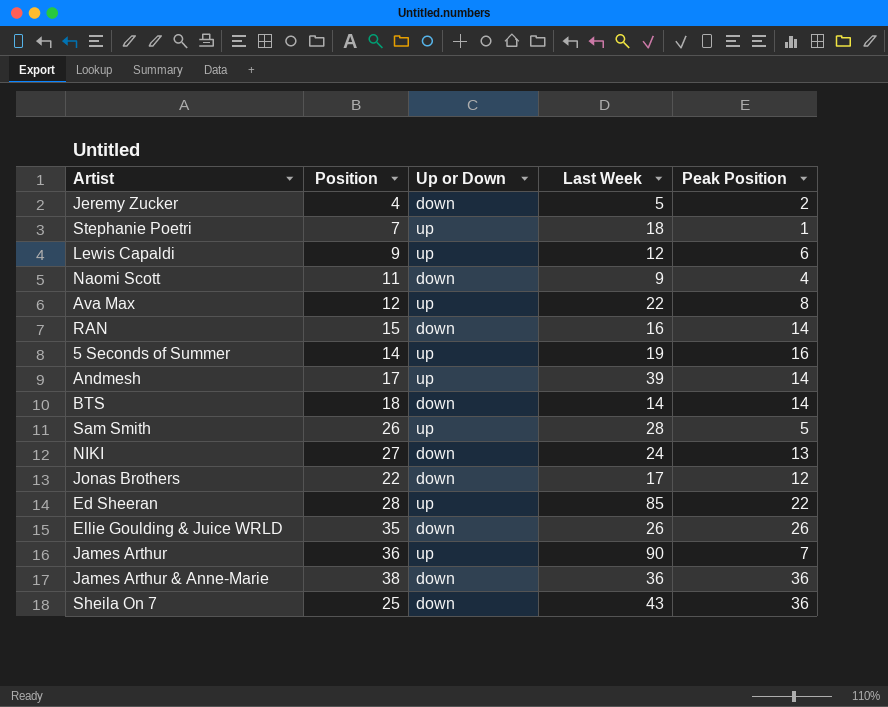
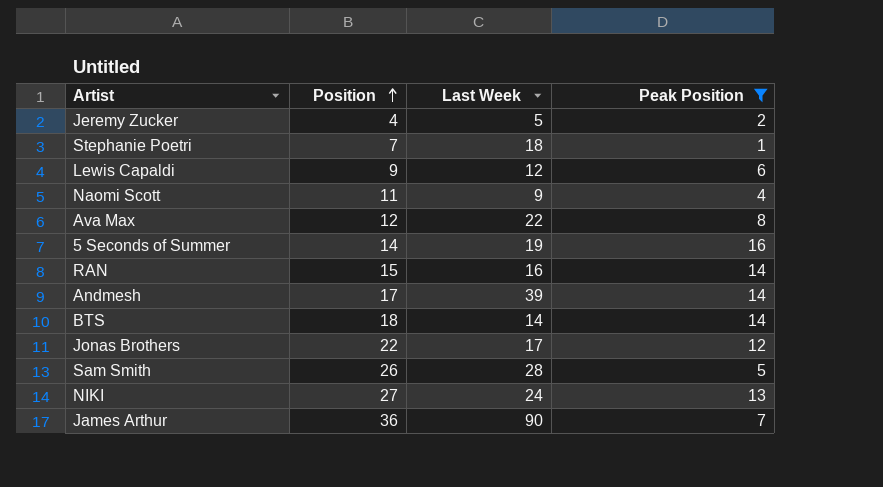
filter: none -> Peak Position <= 16
row order: none -> Position ascending
column Up or Down | position: 3 -> none

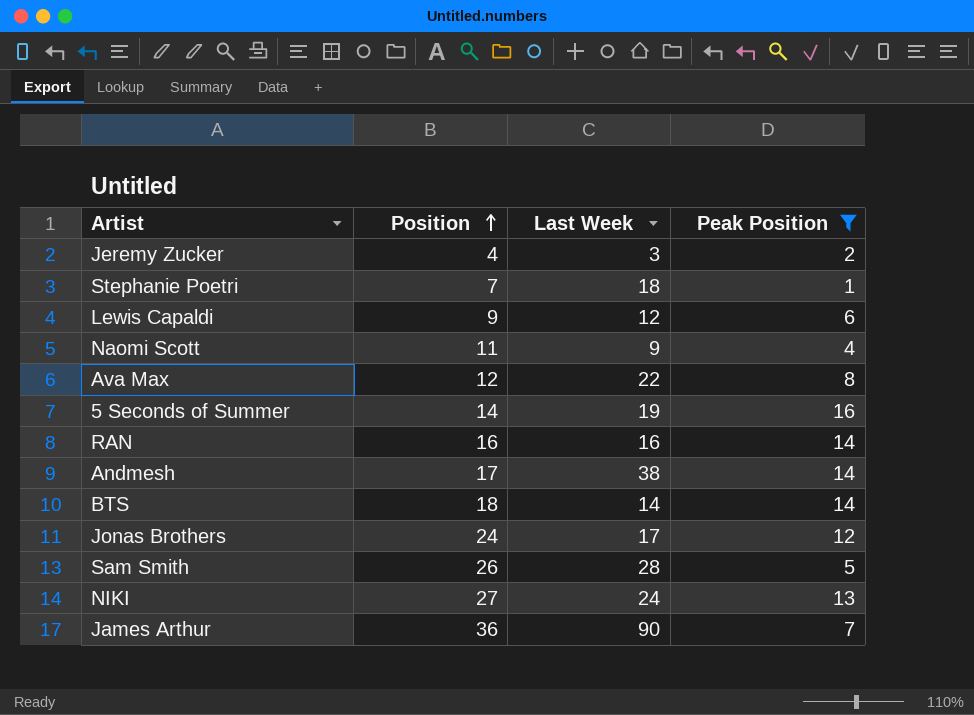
Jeremy Zucker | Last Week: 5 -> 3
RAN | Position: 15 -> 16
Andmesh | Last Week: 39 -> 38
Jonas Brothers | Position: 22 -> 24

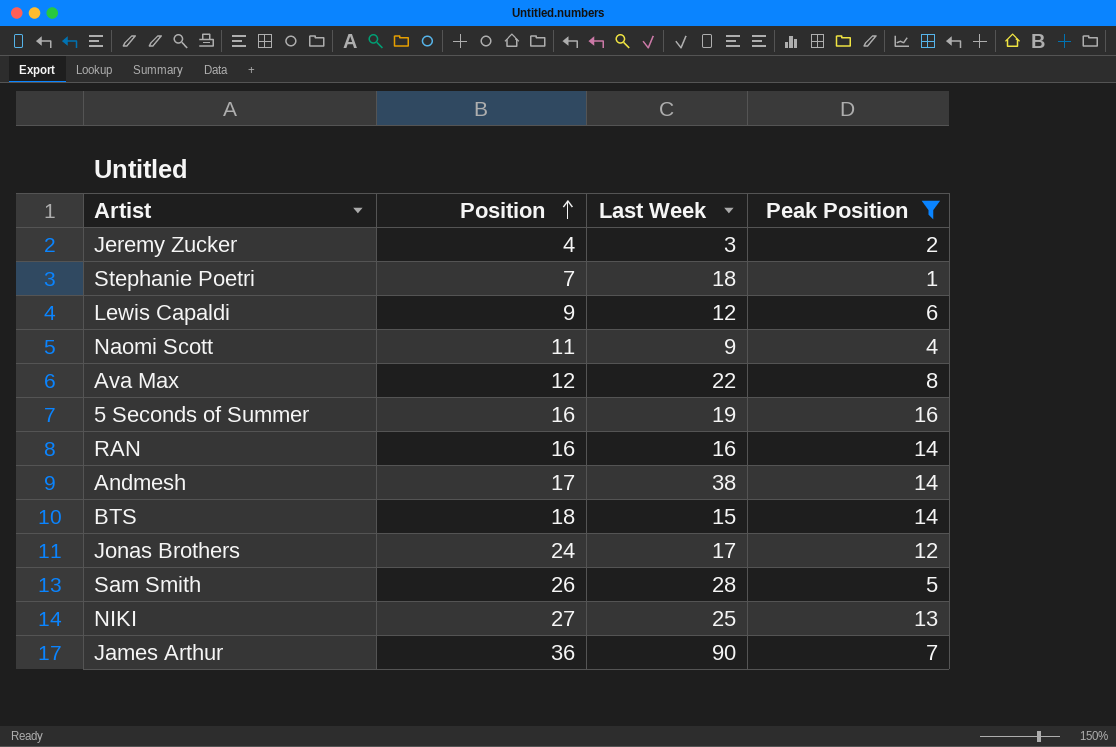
5 Seconds of Summer | Position: 14 -> 16
BTS | Last Week: 14 -> 15
NIKI | Last Week: 24 -> 25

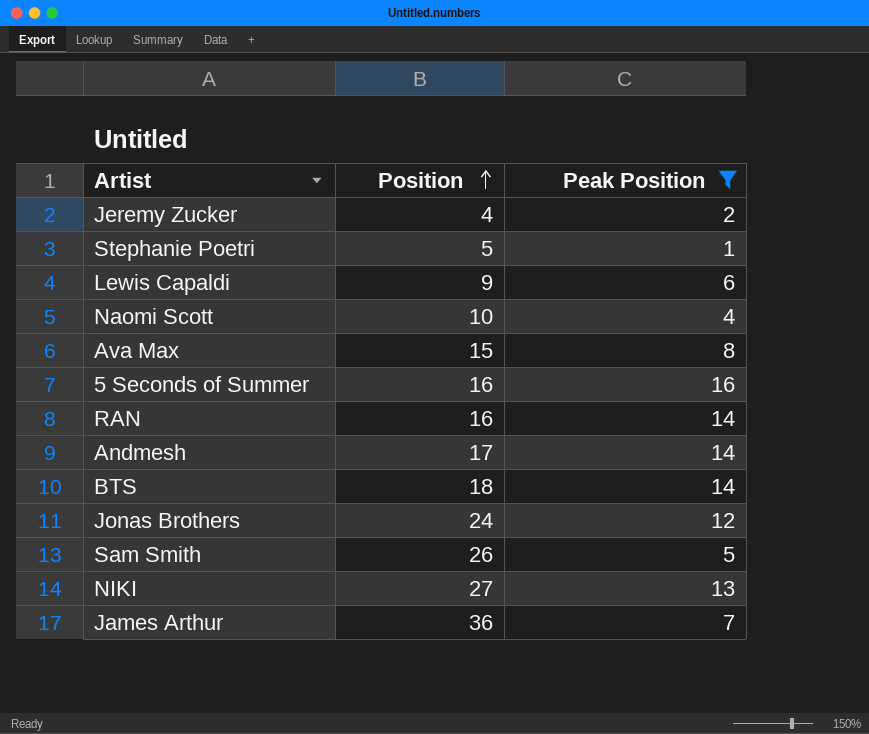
column Last Week | position: 3 -> none
Stephanie Poetri | Position: 7 -> 5
Naomi Scott | Position: 11 -> 10
Ava Max | Position: 12 -> 15

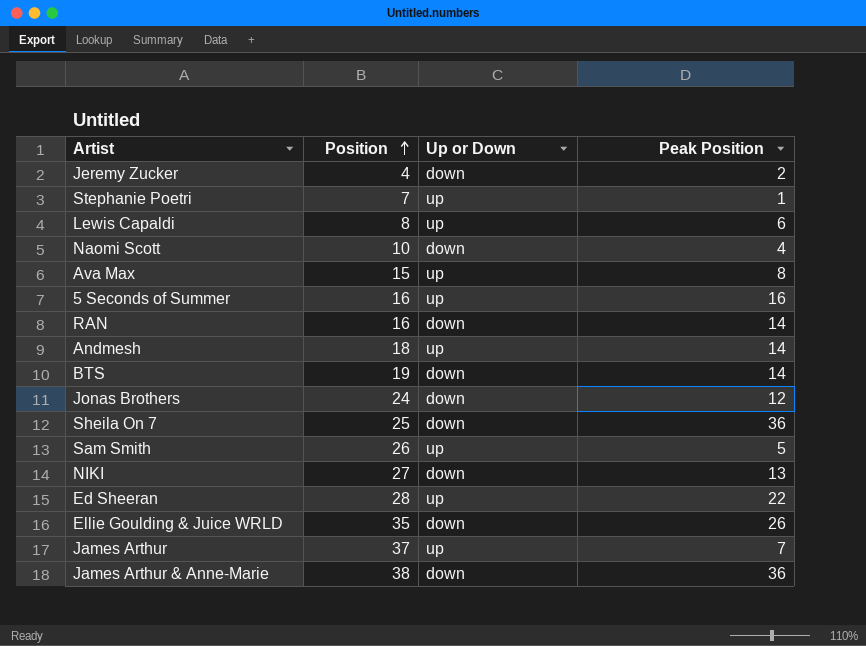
filter: Peak Position <= 16 -> none
column Up or Down | position: none -> 3
Stephanie Poetri | Position: 5 -> 7
Lewis Capaldi | Position: 9 -> 8
Andmesh | Position: 17 -> 18
BTS | Position: 18 -> 19
James Arthur | Position: 36 -> 37

